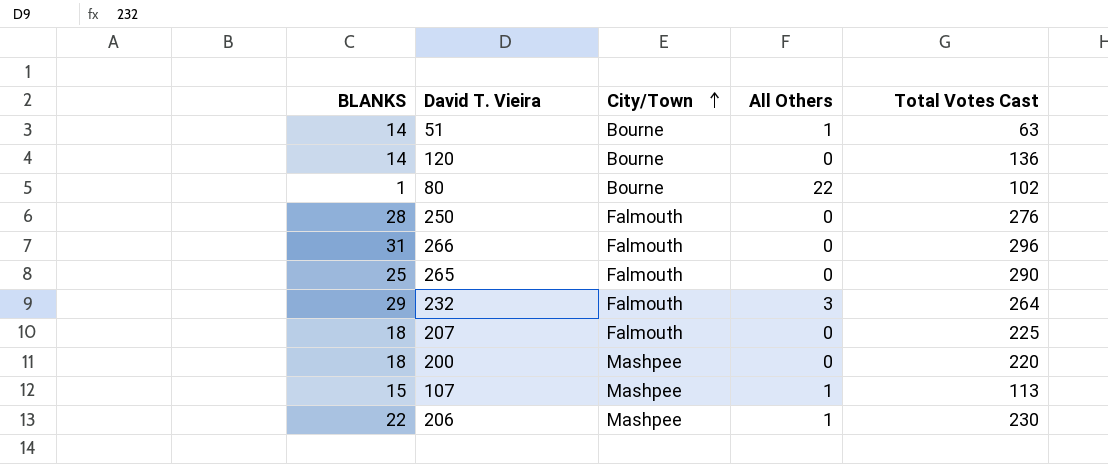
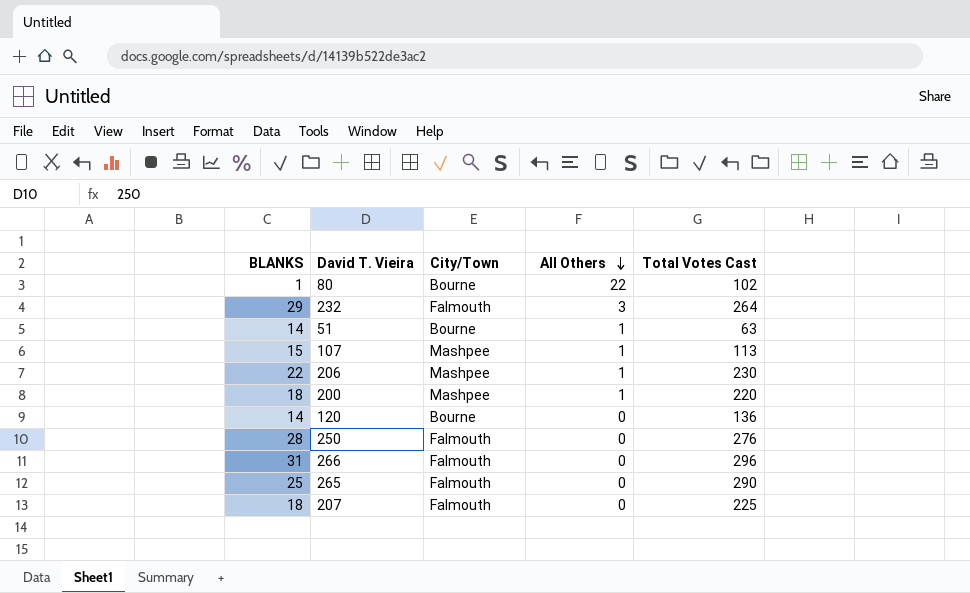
row order: City/Town ascending -> All Others descending
200 | All Others: 0 -> 1

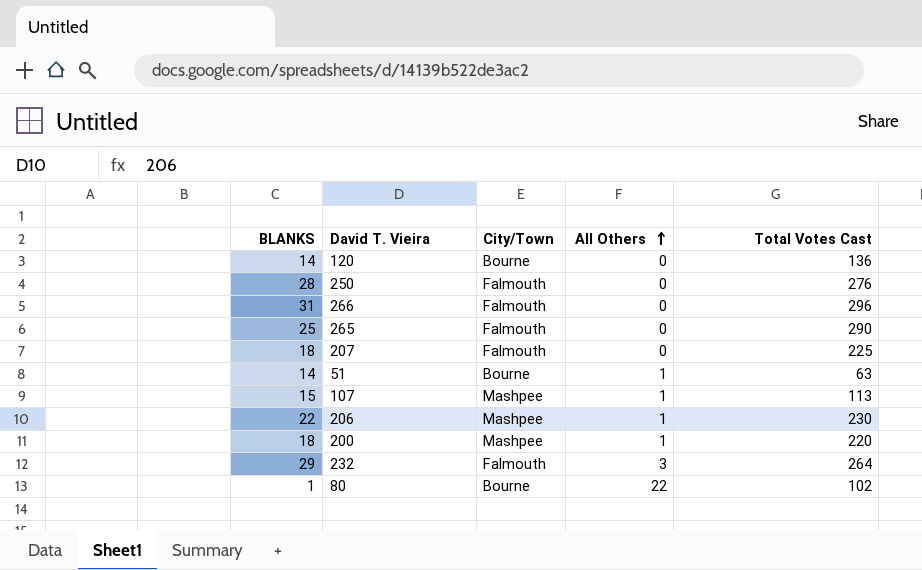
row order: All Others descending -> All Others ascending

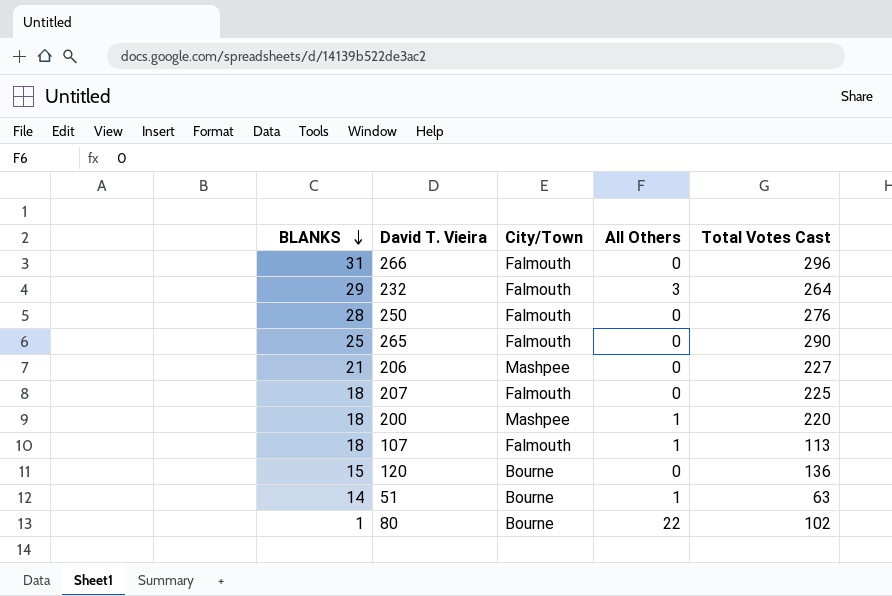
row order: All Others ascending -> BLANKS descending
206 | BLANKS: 22 -> 21
206 | All Others: 1 -> 0
206 | Total Votes Cast: 230 -> 227
107 | BLANKS: 15 -> 18
107 | City/Town: Mashpee -> Falmouth
120 | BLANKS: 14 -> 15

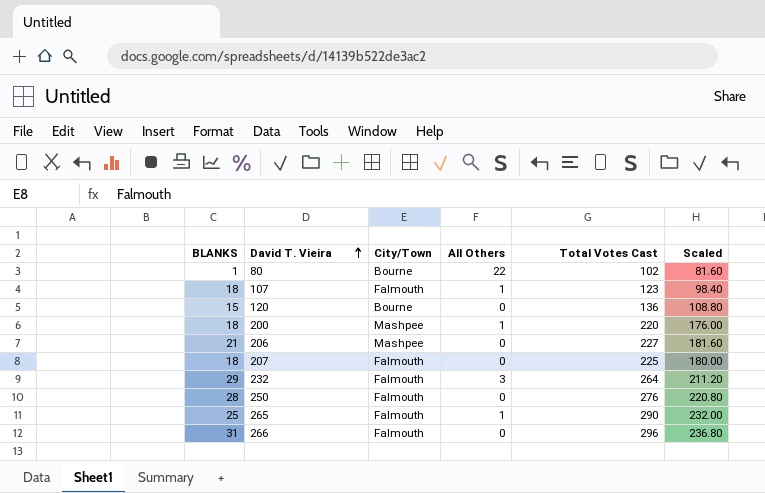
row order: BLANKS descending -> David T. Vieira ascending
column Scaled | formula: none -> [Total Votes Cast] * 0.8
row 51: 14 | Bourne | 1 | 63 -> none
107 | Total Votes Cast: 113 -> 123
265 | All Others: 0 -> 1

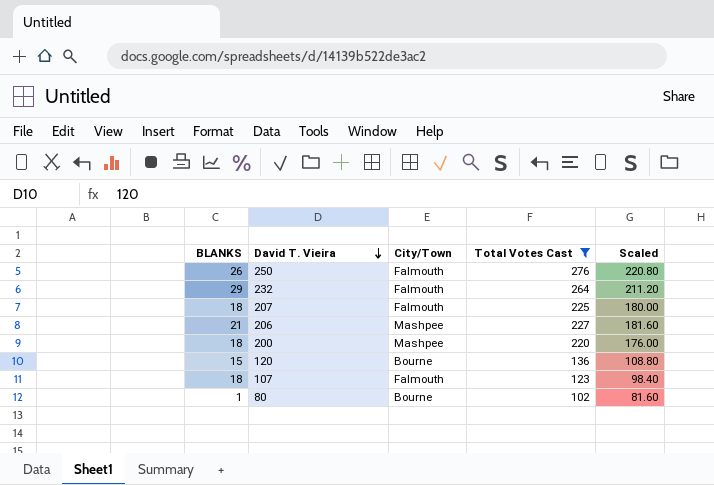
filter: none -> Total Votes Cast <= 276
row order: David T. Vieira ascending -> David T. Vieira descending
column All Others | position: 4 -> none
250 | BLANKS: 28 -> 26

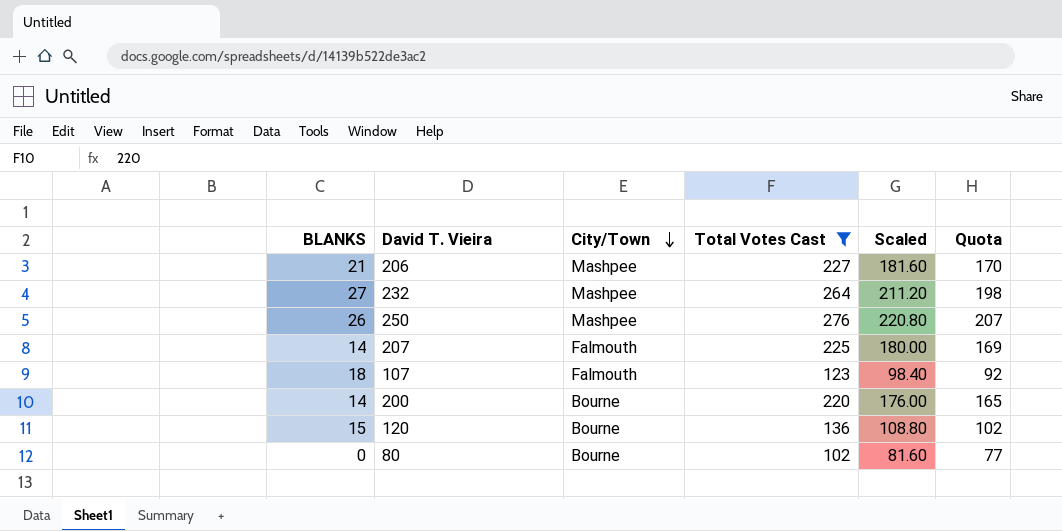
row order: David T. Vieira descending -> City/Town descending
column Quota | formula: none -> [Total Votes Cast] * 0.75
232 | BLANKS: 29 -> 27
232 | City/Town: Falmouth -> Mashpee
250 | City/Town: Falmouth -> Mashpee
207 | BLANKS: 18 -> 14
200 | BLANKS: 18 -> 14
200 | City/Town: Mashpee -> Bourne
80 | BLANKS: 1 -> 0

